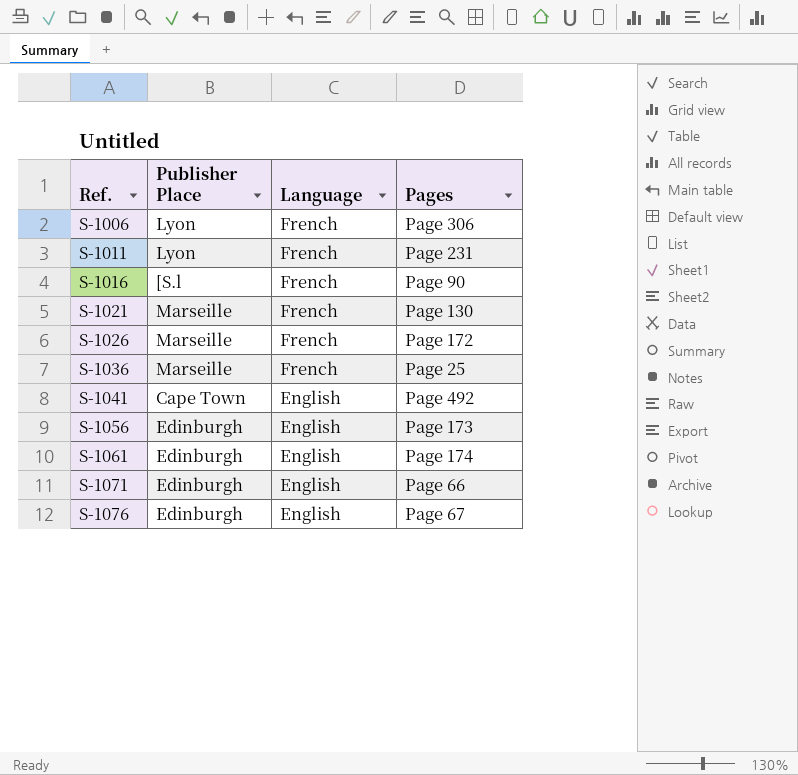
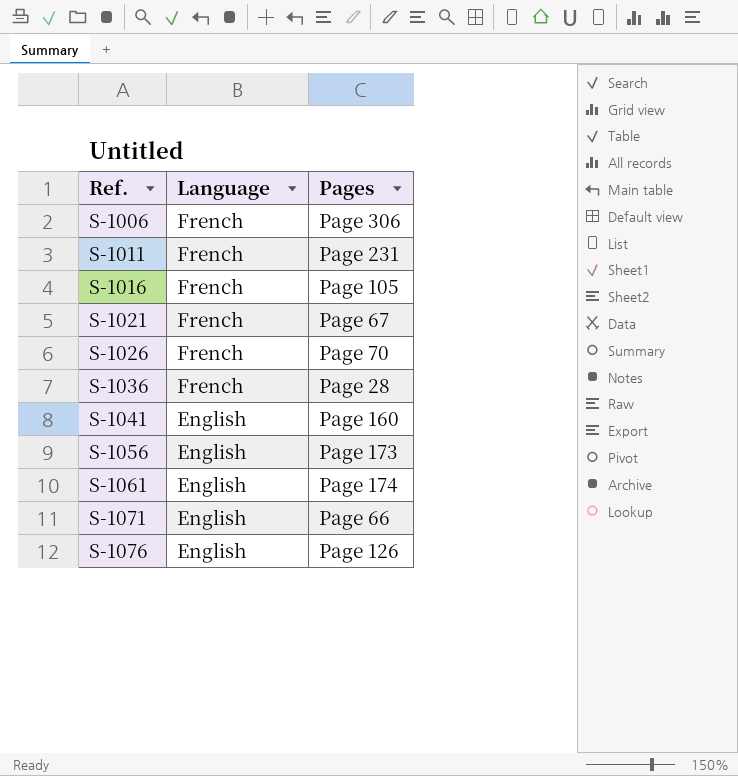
column Publisher Place | position: 2 -> none
S-1016 | Pages: Page 90 -> Page 105
S-1021 | Pages: Page 130 -> Page 67
S-1026 | Pages: Page 172 -> Page 70
S-1036 | Pages: Page 25 -> Page 28
S-1041 | Pages: Page 492 -> Page 160
S-1076 | Pages: Page 67 -> Page 126

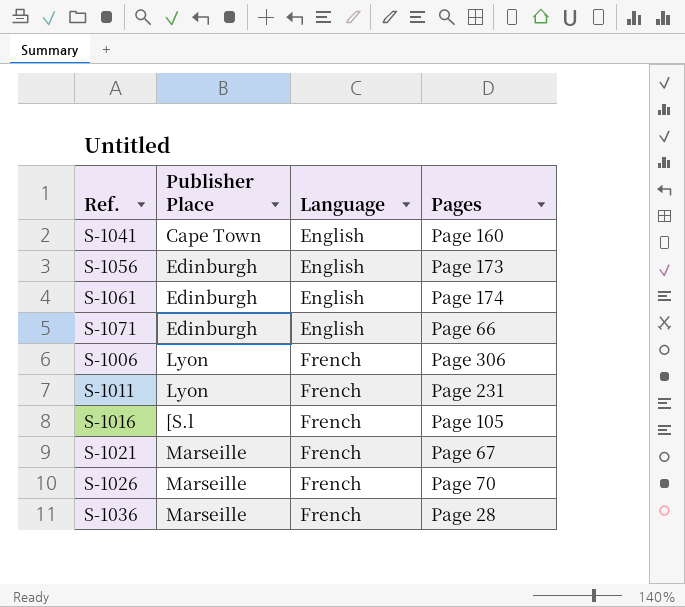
row order: Ref. ascending -> Language ascending
column Publisher Place | position: none -> 2
row S-1076: English | Page 126 -> none

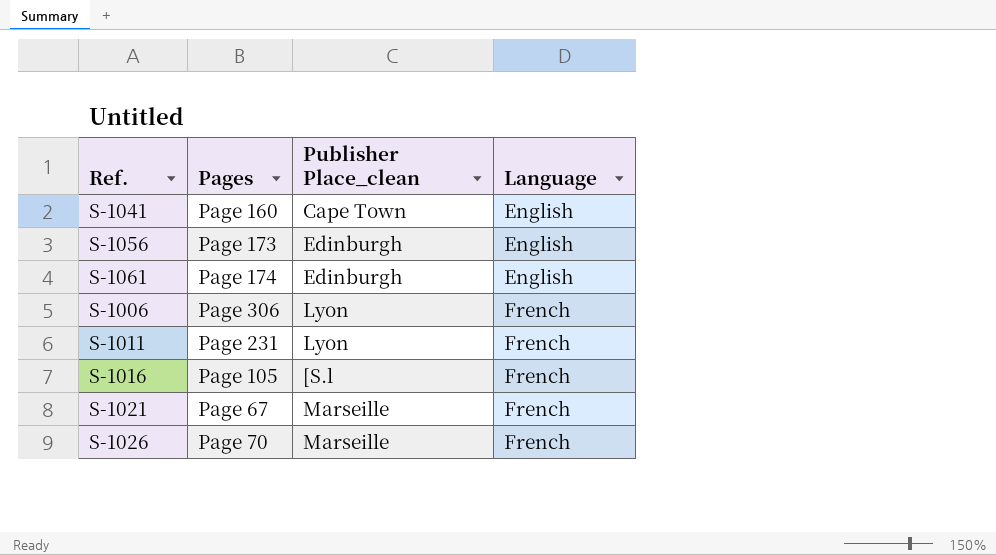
column Pages | position: 4 -> 2
column name: Publisher Place -> Publisher Place_clean
row S-1071: Edinburgh | English | Page 66 -> none
row S-1036: Marseille | French | Page 28 -> none

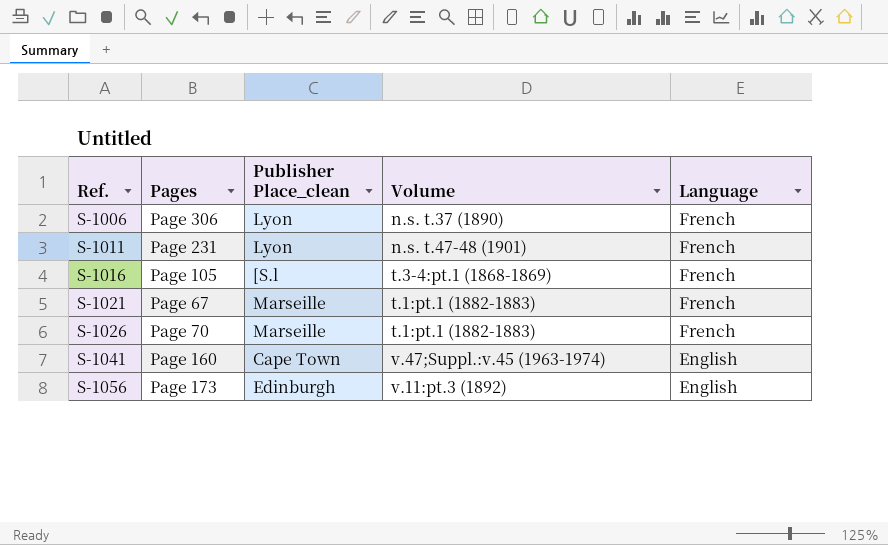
row order: Language ascending -> Ref. ascending
column Volume | position: none -> 4
row S-1061: Page 174 | Edinburgh | English -> none

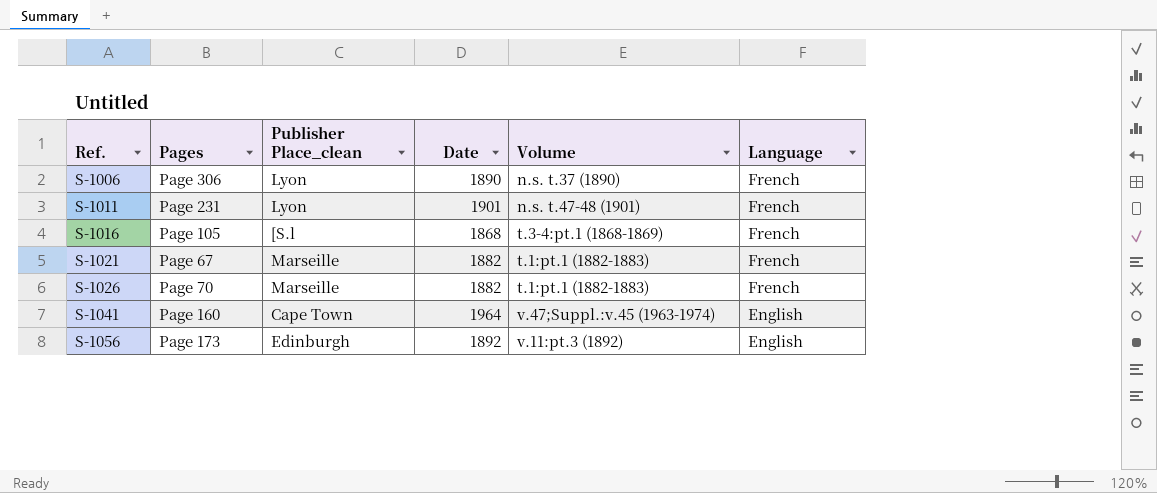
column Date | position: none -> 4

